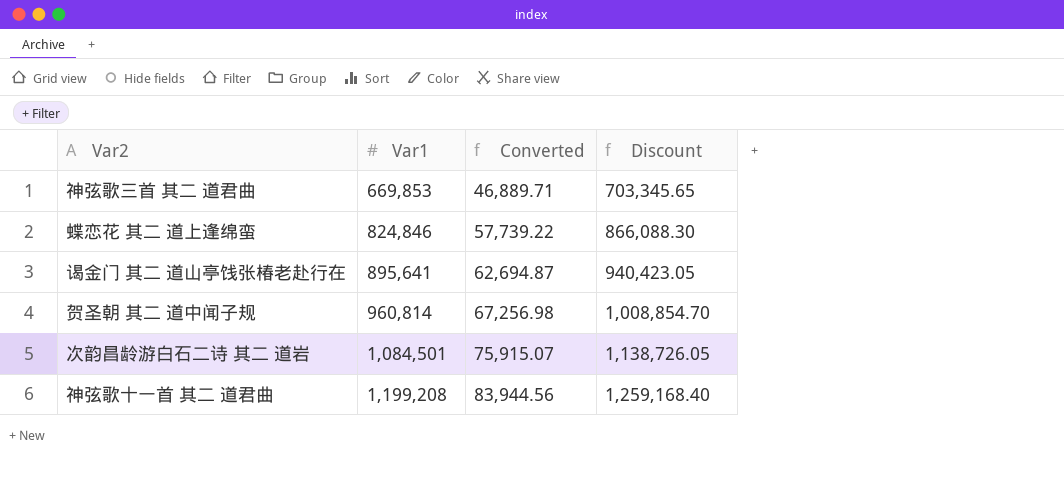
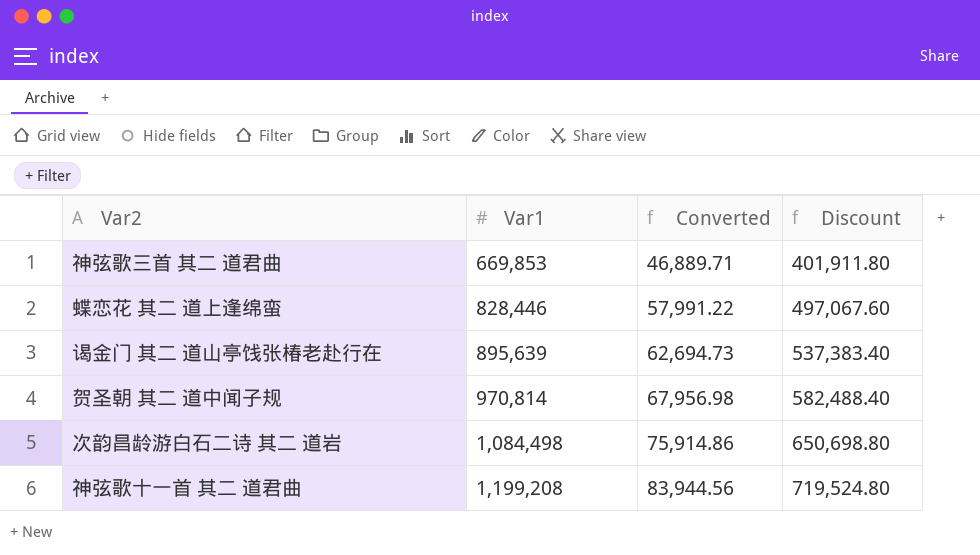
column Discount | formula: [Var1] * 1.05 -> [Var1] * 0.6
蝶恋花 其二 道上逢绵蛮 | Var1: 824,846 -> 828,446
蝶恋花 其二 道上逢绵蛮 | Converted: 57,739.22 -> 57,991.22
谒金门 其二 道山亭饯张椿老赴行在 | Var1: 895,641 -> 895,639
谒金门 其二 道山亭饯张椿老赴行在 | Converted: 62,694.87 -> 62,694.73
贺圣朝 其二 道中闻子规 | Var1: 960,814 -> 970,814
贺圣朝 其二 道中闻子规 | Converted: 67,256.98 -> 67,956.98
次韵昌龄游白石二诗 其二 道岩 | Var1: 1,084,501 -> 1,084,498
次韵昌龄游白石二诗 其二 道岩 | Converted: 75,915.07 -> 75,914.86

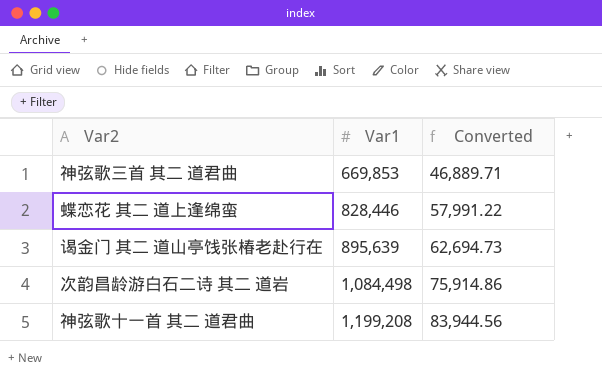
column Discount | formula: [Var1] * 0.6 -> none
row 贺圣朝 其二 道中闻子规: 970,814 | 67,956.98 | 582,488.40 -> none

